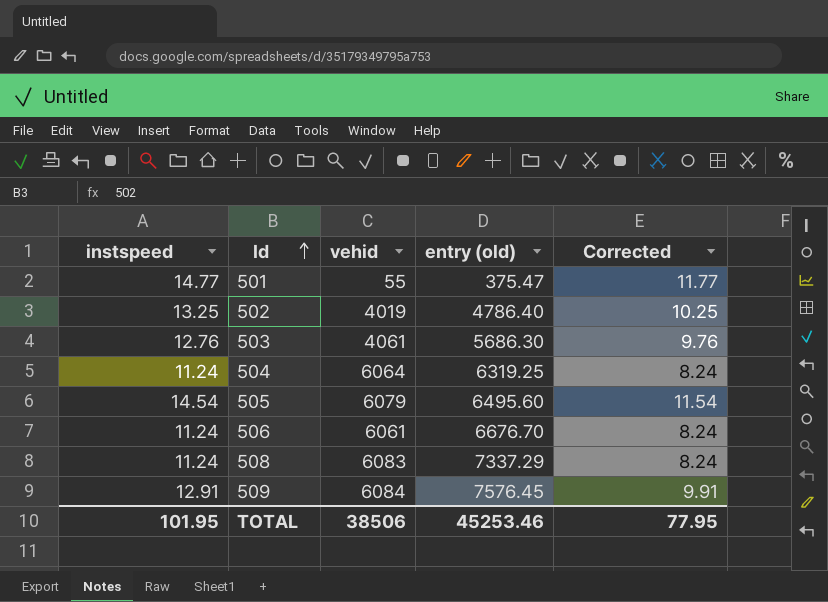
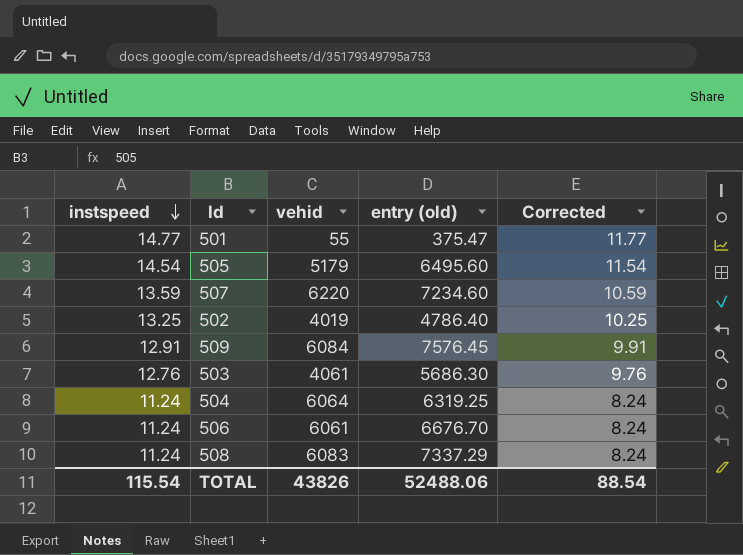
row order: Id ascending -> instspeed descending
505 | vehid: 6079 -> 5179
row 507: none -> 13.59 | 6220 | 7234.60 | 10.59
TOTAL | instspeed: 101.95 -> 115.54
TOTAL | vehid: 38506 -> 43826
TOTAL | entry (old): 45253.46 -> 52488.06
TOTAL | Corrected: 77.95 -> 88.54

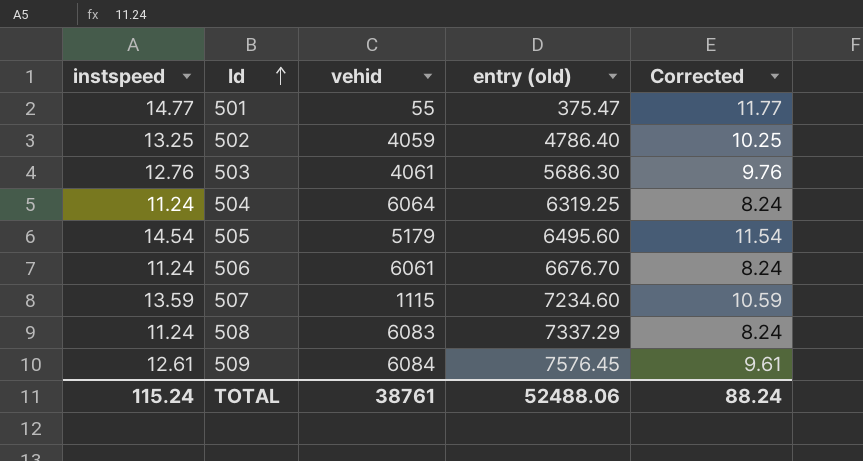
row order: instspeed descending -> Id ascending
502 | vehid: 4019 -> 4059
507 | vehid: 6220 -> 1115
509 | instspeed: 12.91 -> 12.61
509 | Corrected: 9.91 -> 9.61
TOTAL | instspeed: 115.54 -> 115.24
TOTAL | vehid: 43826 -> 38761
TOTAL | Corrected: 88.54 -> 88.24

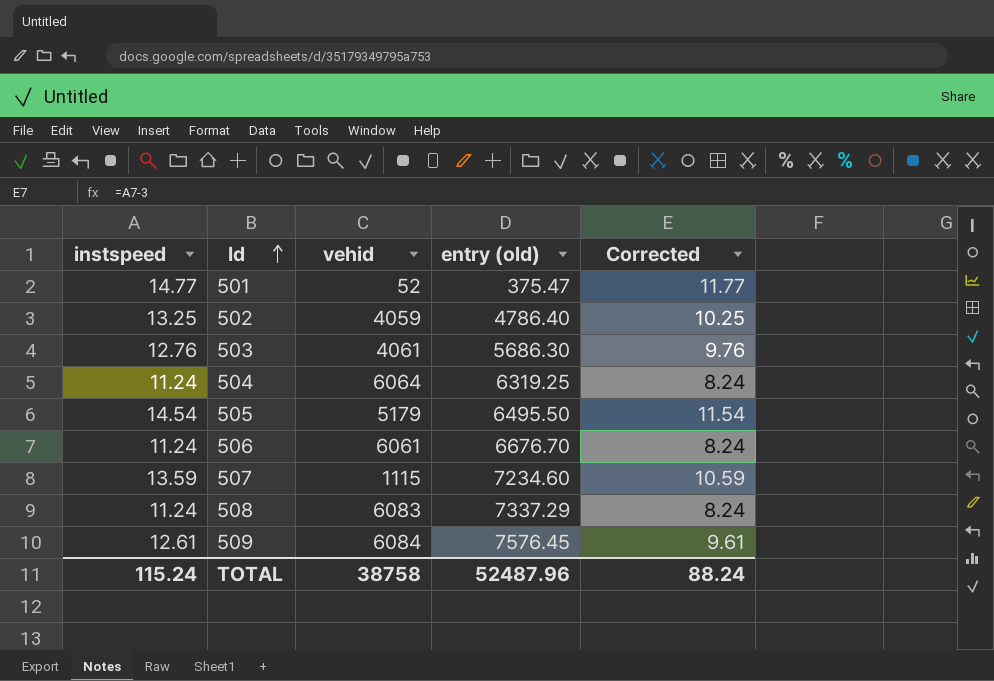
501 | vehid: 55 -> 52
505 | entry (old): 6495.60 -> 6495.50
TOTAL | vehid: 38761 -> 38758
TOTAL | entry (old): 52488.06 -> 52487.96

